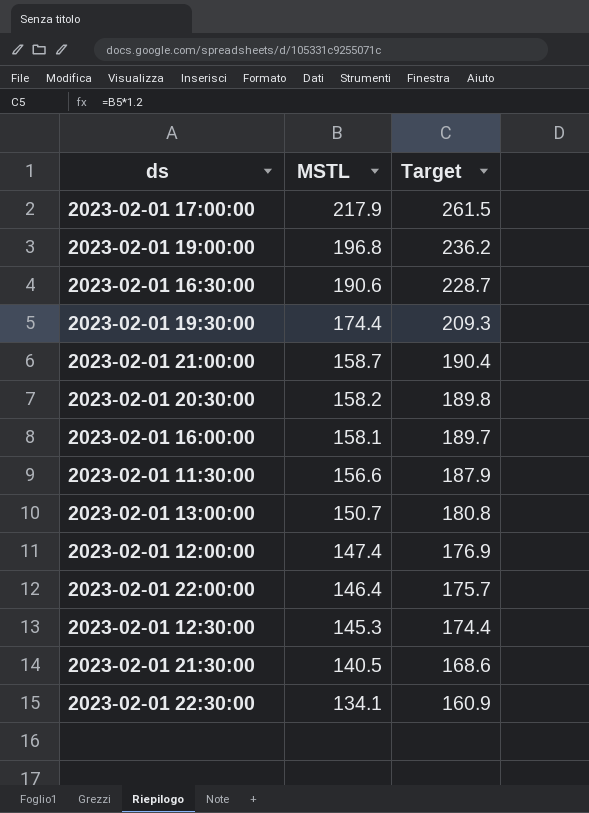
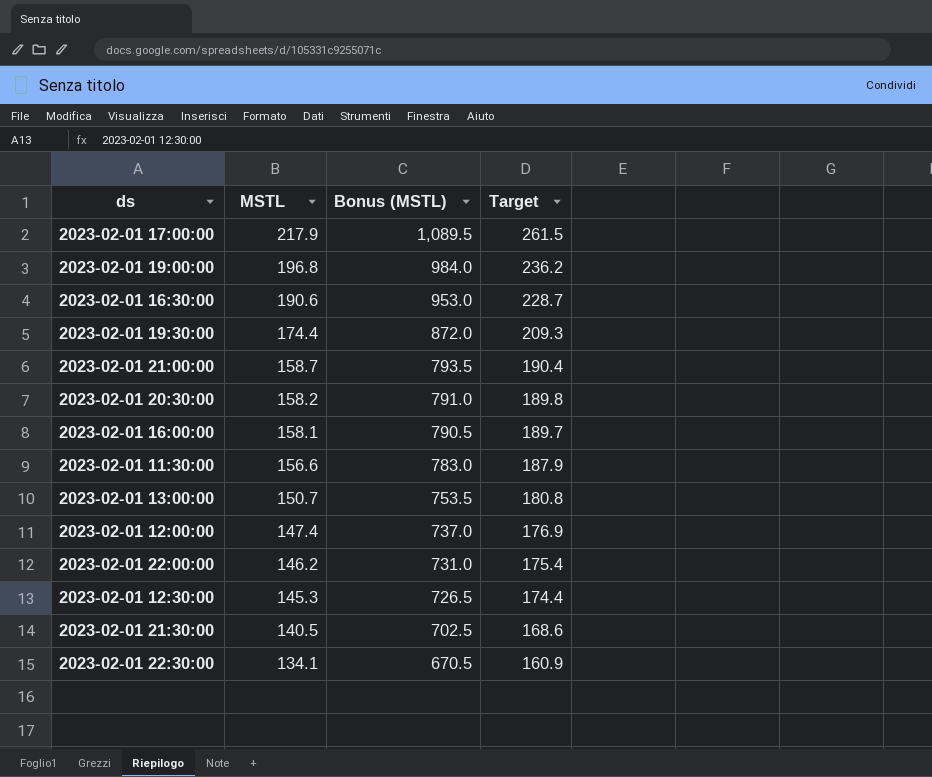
column Bonus (MSTL) | formula: none -> [MSTL] * 5
2023-02-01 22:00:00 | MSTL: 146.4 -> 146.2
2023-02-01 22:00:00 | Target: 175.7 -> 175.4

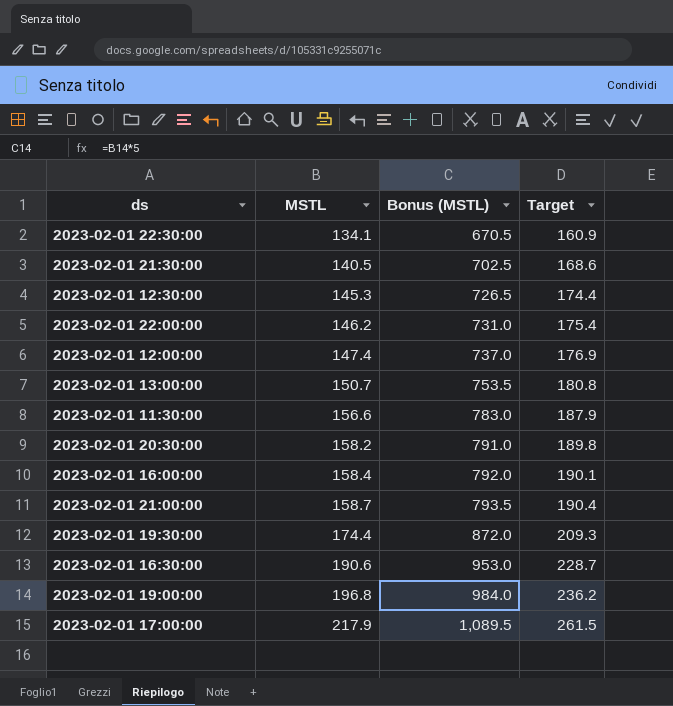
row order: MSTL descending -> MSTL ascending
2023-02-01 16:00:00 | MSTL: 158.1 -> 158.4
2023-02-01 16:00:00 | Bonus (MSTL): 790.5 -> 792.0
2023-02-01 16:00:00 | Target: 189.7 -> 190.1

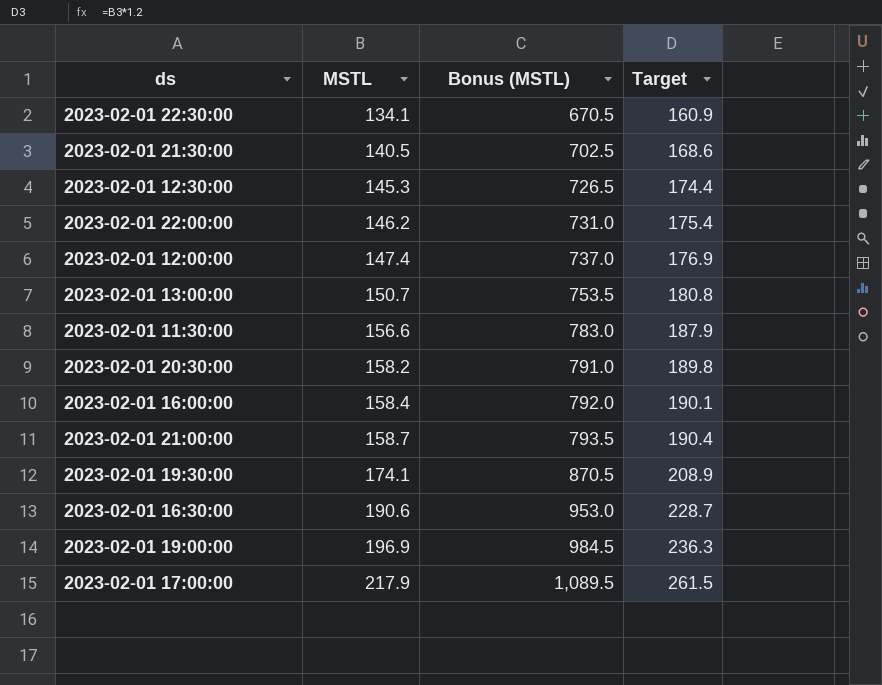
2023-02-01 19:30:00 | MSTL: 174.4 -> 174.1
2023-02-01 19:30:00 | Bonus (MSTL): 872.0 -> 870.5
2023-02-01 19:30:00 | Target: 209.3 -> 208.9
2023-02-01 19:00:00 | MSTL: 196.8 -> 196.9
2023-02-01 19:00:00 | Bonus (MSTL): 984.0 -> 984.5
2023-02-01 19:00:00 | Target: 236.2 -> 236.3

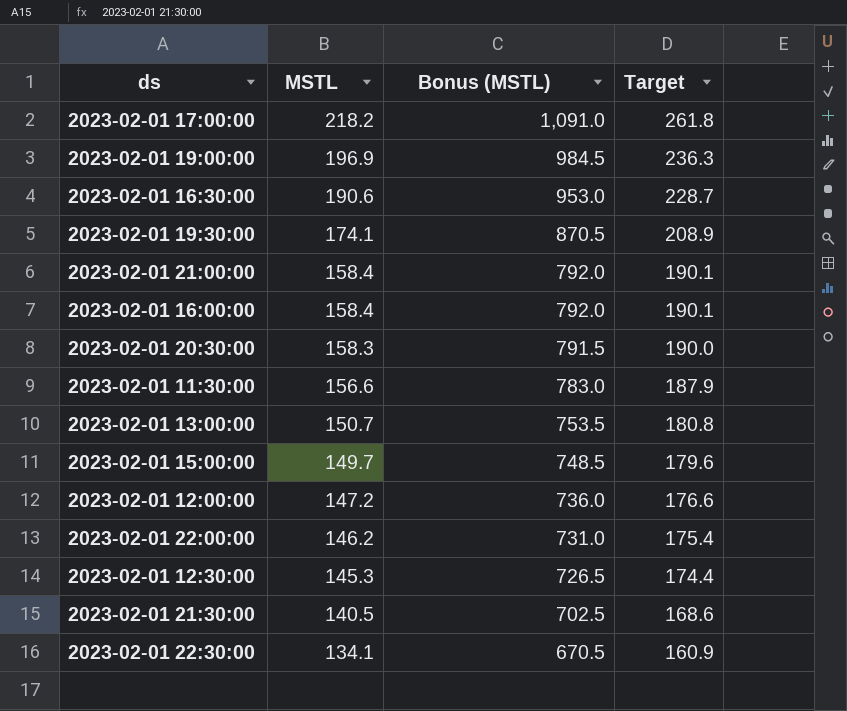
row order: MSTL ascending -> MSTL descending
2023-02-01 17:00:00 | MSTL: 217.9 -> 218.2
2023-02-01 17:00:00 | Bonus (MSTL): 1,089.5 -> 1,091.0
2023-02-01 17:00:00 | Target: 261.5 -> 261.8
2023-02-01 21:00:00 | MSTL: 158.7 -> 158.4
2023-02-01 21:00:00 | Bonus (MSTL): 793.5 -> 792.0
2023-02-01 21:00:00 | Target: 190.4 -> 190.1
2023-02-01 20:30:00 | MSTL: 158.2 -> 158.3
2023-02-01 20:30:00 | Bonus (MSTL): 791.0 -> 791.5
2023-02-01 20:30:00 | Target: 189.8 -> 190.0
row 2023-02-01 15:00:00: none -> 149.7 | 748.5 | 179.6
2023-02-01 12:00:00 | MSTL: 147.4 -> 147.2
2023-02-01 12:00:00 | Bonus (MSTL): 737.0 -> 736.0
2023-02-01 12:00:00 | Target: 176.9 -> 176.6

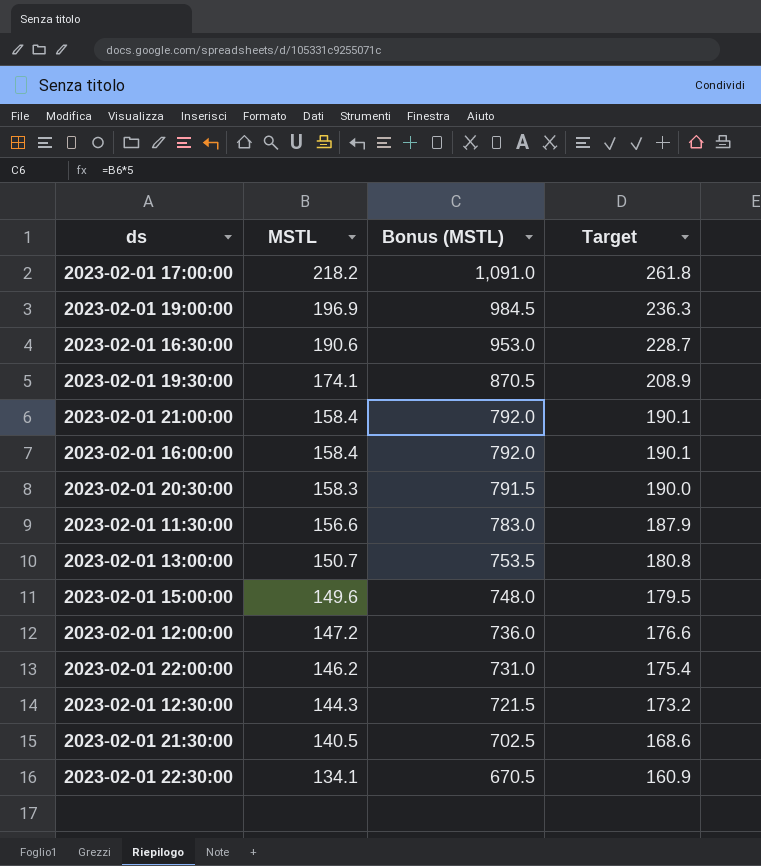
2023-02-01 15:00:00 | MSTL: 149.7 -> 149.6
2023-02-01 15:00:00 | Bonus (MSTL): 748.5 -> 748.0
2023-02-01 15:00:00 | Target: 179.6 -> 179.5
2023-02-01 12:30:00 | MSTL: 145.3 -> 144.3
2023-02-01 12:30:00 | Bonus (MSTL): 726.5 -> 721.5
2023-02-01 12:30:00 | Target: 174.4 -> 173.2

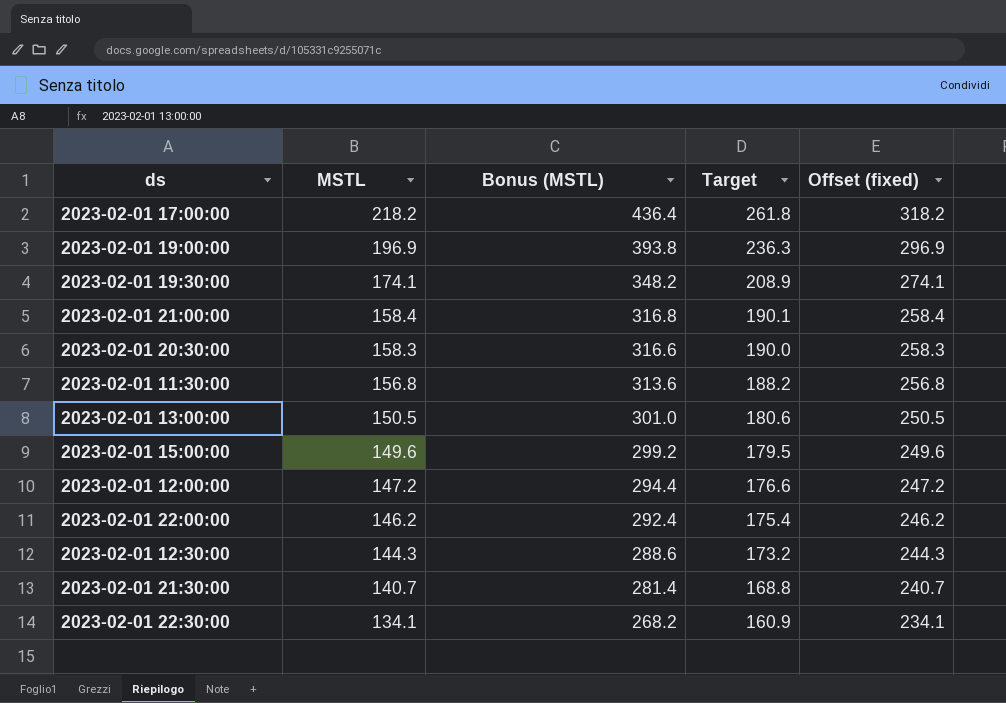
column Bonus (MSTL) | formula: [MSTL] * 5 -> [MSTL] * 2
column Offset (fixed) | formula: none -> [MSTL] + 100
row 2023-02-01 16:30:00: 190.6 | 953.0 | 228.7 -> none
row 2023-02-01 16:00:00: 158.4 | 792.0 | 190.1 -> none
2023-02-01 11:30:00 | MSTL: 156.6 -> 156.8
2023-02-01 11:30:00 | Target: 187.9 -> 188.2
2023-02-01 13:00:00 | MSTL: 150.7 -> 150.5
2023-02-01 13:00:00 | Target: 180.8 -> 180.6
2023-02-01 21:30:00 | MSTL: 140.5 -> 140.7
2023-02-01 21:30:00 | Target: 168.6 -> 168.8

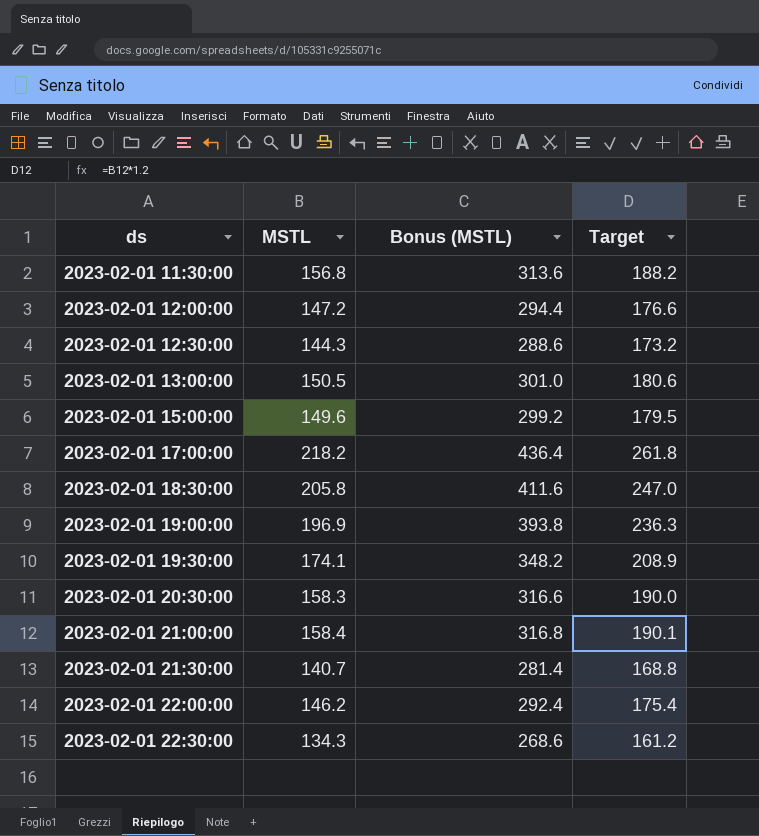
row order: MSTL descending -> ds ascending
column Offset (fixed) | formula: [MSTL] + 100 -> none
row 2023-02-01 18:30:00: none -> 205.8 | 411.6 | 247.0
2023-02-01 22:30:00 | MSTL: 134.1 -> 134.3
2023-02-01 22:30:00 | Bonus (MSTL): 268.2 -> 268.6
2023-02-01 22:30:00 | Target: 160.9 -> 161.2

